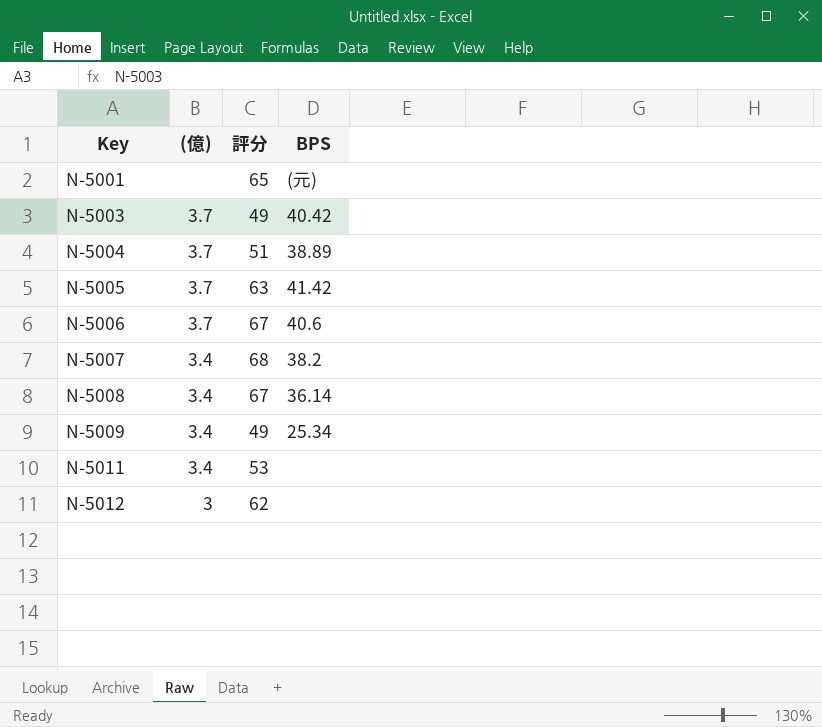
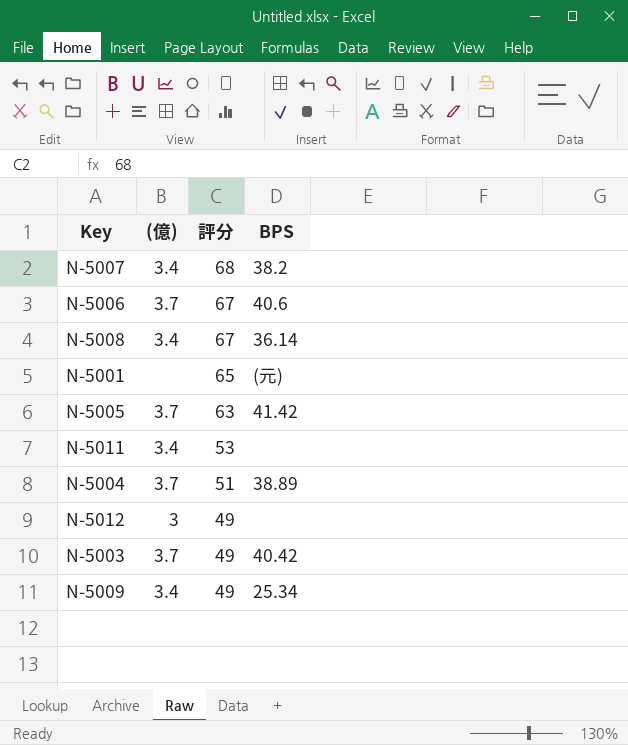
row order: Key ascending -> 評分 descending
N-5012 | 評分: 62 -> 49

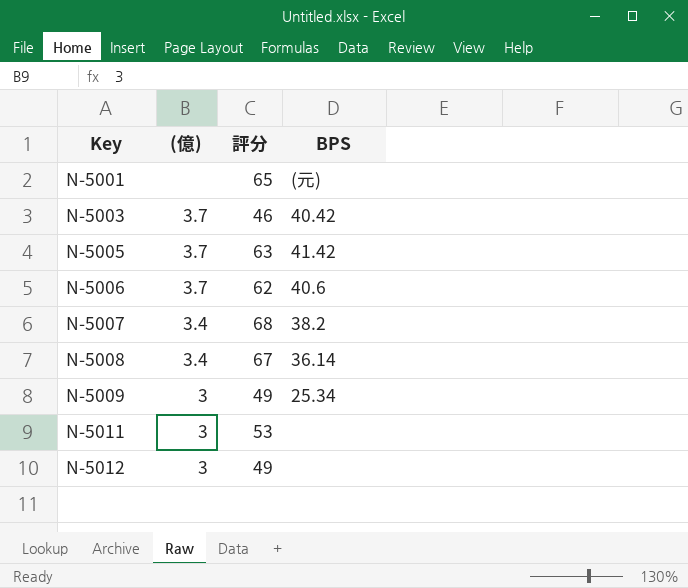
row order: 評分 descending -> Key ascending
row N-5004: 3.7 | 51 | 38.89 -> none
N-5003 | 評分: 49 -> 46
N-5006 | 評分: 67 -> 62
N-5009 | (億): 3.4 -> 3
N-5011 | (億): 3.4 -> 3

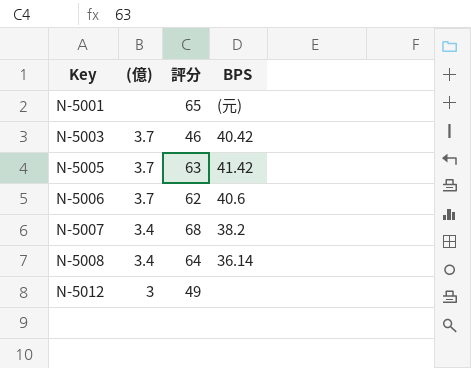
row N-5009: 3 | 49 | 25.34 -> none
row N-5011: 3 | 53 | none -> none
N-5008 | 評分: 67 -> 64

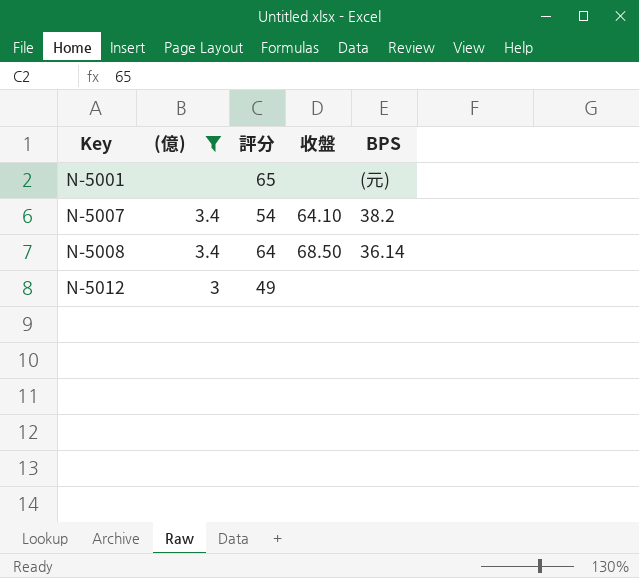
filter: none -> (億) != 3.7
column 收盤 | position: none -> 4
N-5007 | 評分: 68 -> 54

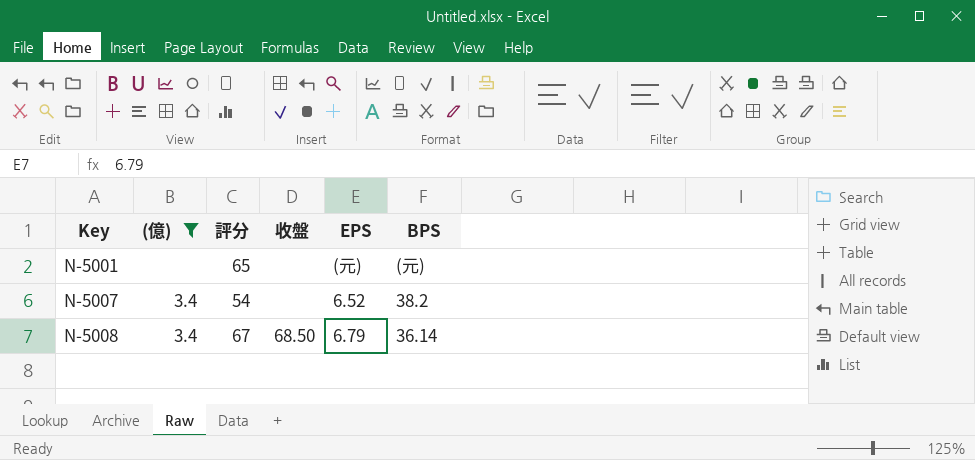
column EPS | position: none -> 5
row N-5012: 3 | 49 | none | none -> none
N-5007 | 收盤: 64.10 -> none
N-5008 | 評分: 64 -> 67

